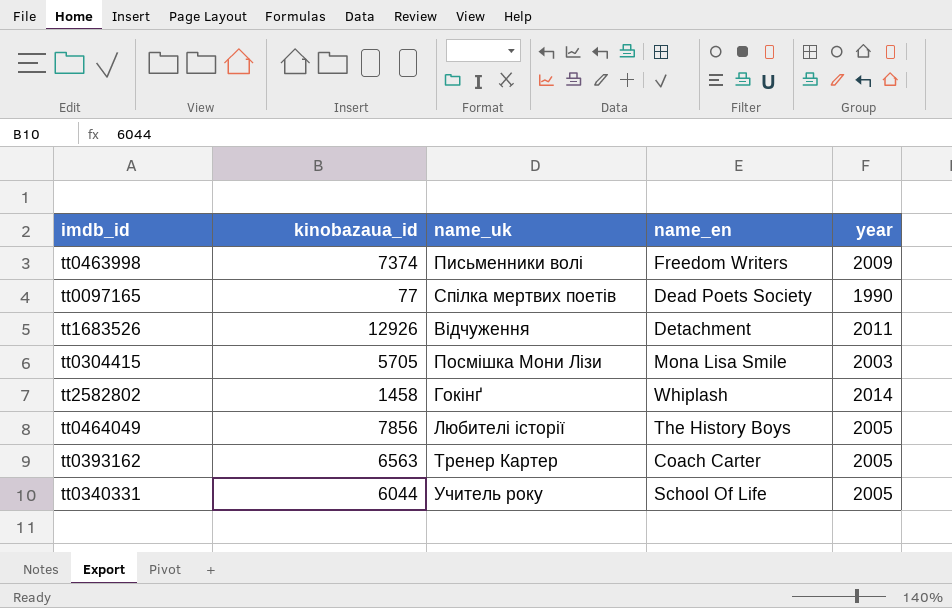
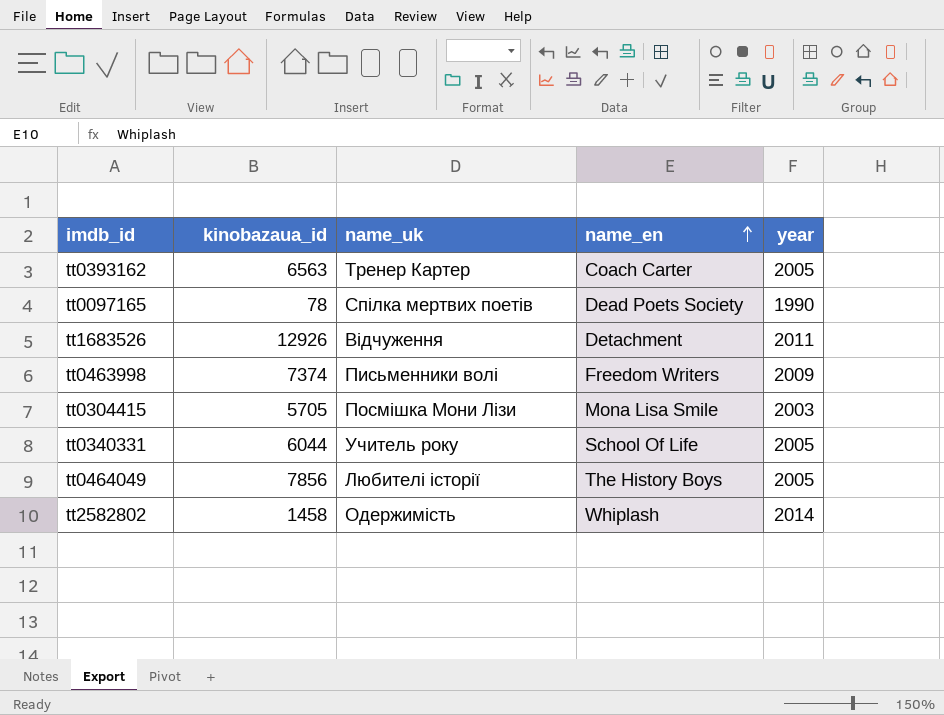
row order: none -> name_en ascending
tt0097165 | kinobazaua_id: 77 -> 78
tt2582802 | name_uk: Гокінґ -> Одержимість

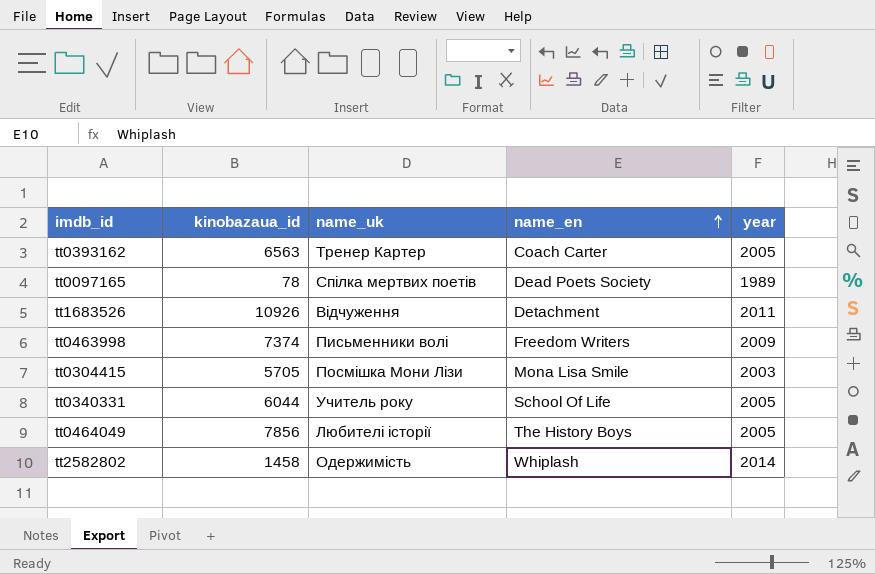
tt0097165 | year: 1990 -> 1989
tt1683526 | kinobazaua_id: 12926 -> 10926

